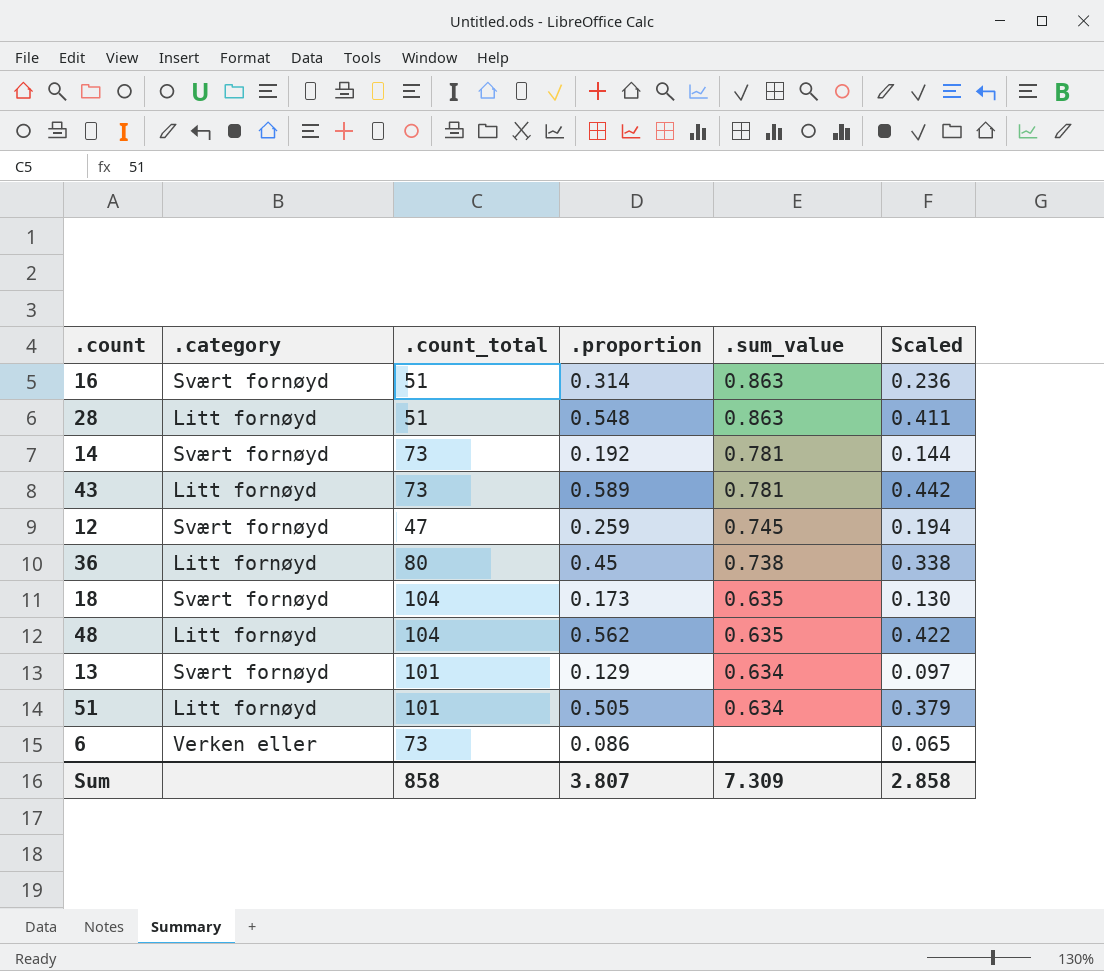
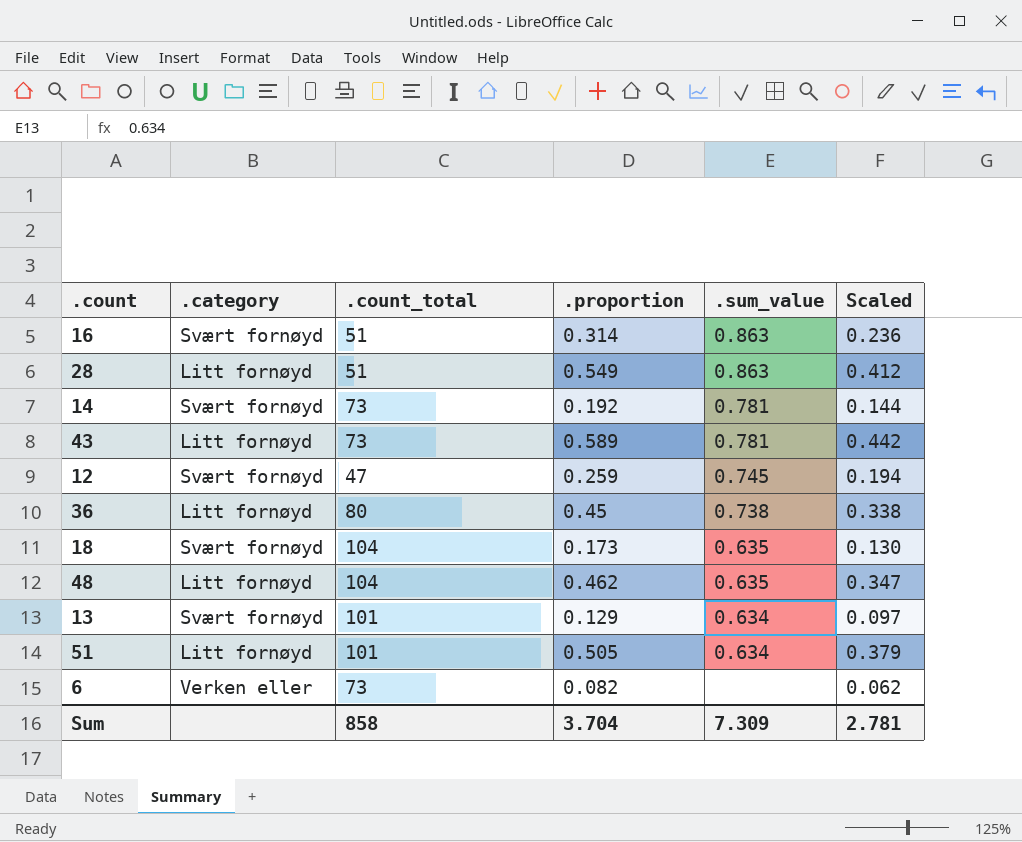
28 | .proportion: 0.548 -> 0.549
28 | Scaled: 0.411 -> 0.412
48 | .proportion: 0.562 -> 0.462
48 | Scaled: 0.422 -> 0.347
6 | .proportion: 0.086 -> 0.082
6 | Scaled: 0.065 -> 0.062
Sum | .proportion: 3.807 -> 3.704
Sum | Scaled: 2.858 -> 2.781

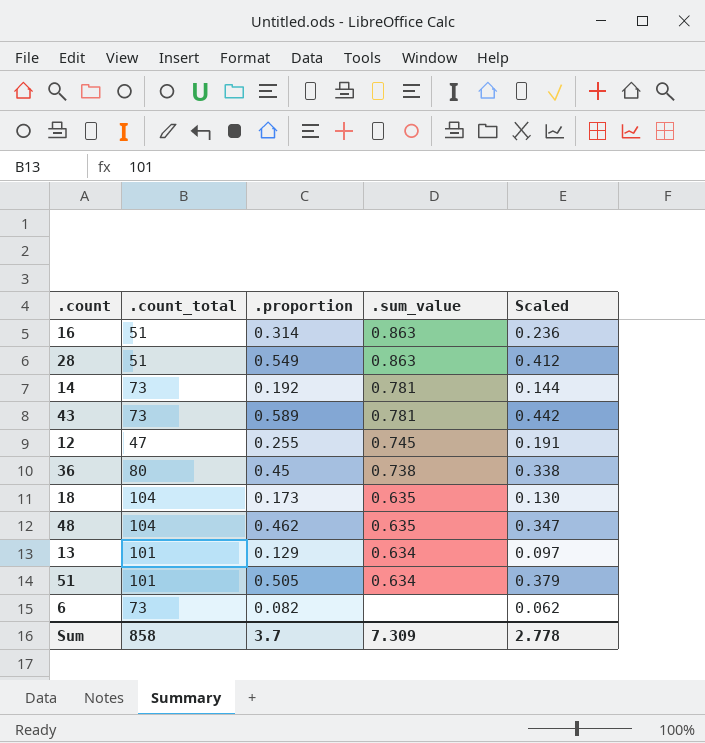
column .category | position: 2 -> none
12 | .proportion: 0.259 -> 0.255
12 | Scaled: 0.194 -> 0.191
Sum | .proportion: 3.704 -> 3.7
Sum | Scaled: 2.781 -> 2.778

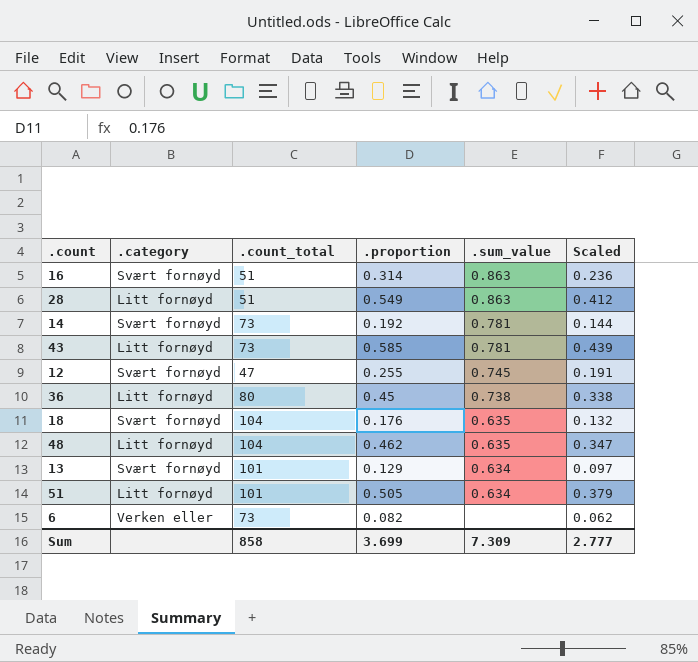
column .category | position: none -> 2
43 | .proportion: 0.589 -> 0.585
43 | Scaled: 0.442 -> 0.439
18 | .proportion: 0.173 -> 0.176
18 | Scaled: 0.130 -> 0.132
Sum | .proportion: 3.7 -> 3.699
Sum | Scaled: 2.778 -> 2.777

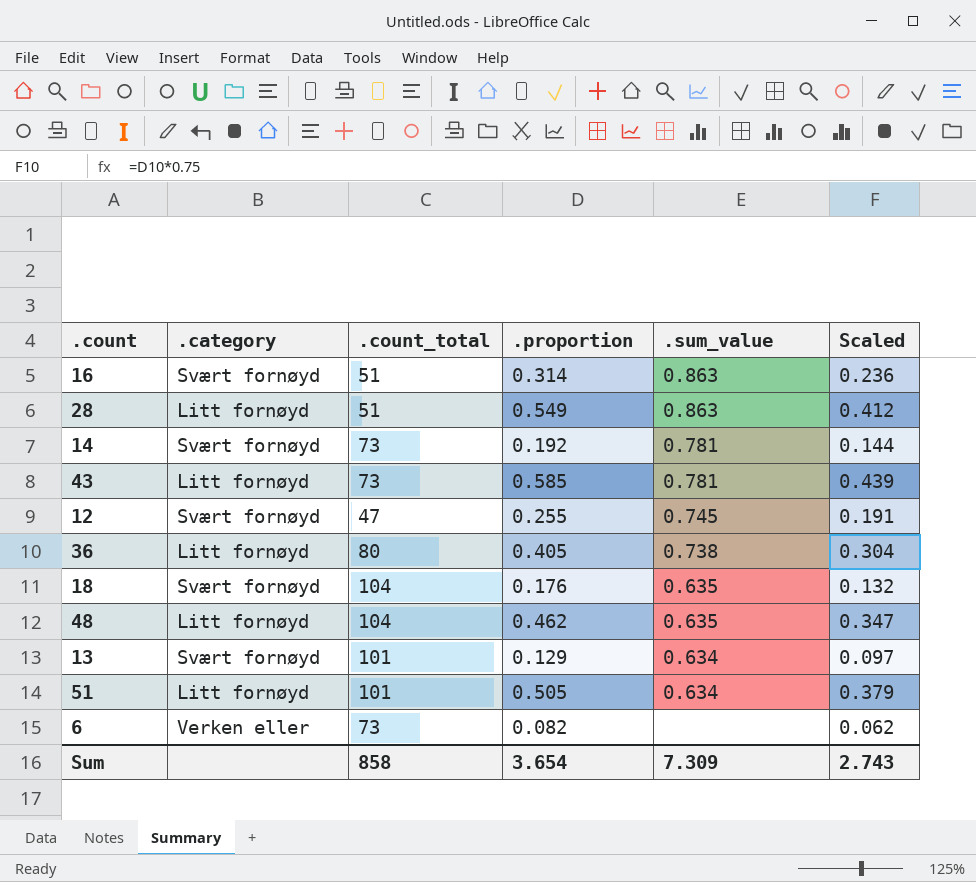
36 | .proportion: 0.45 -> 0.405
36 | Scaled: 0.338 -> 0.304
Sum | .proportion: 3.699 -> 3.654
Sum | Scaled: 2.777 -> 2.743

